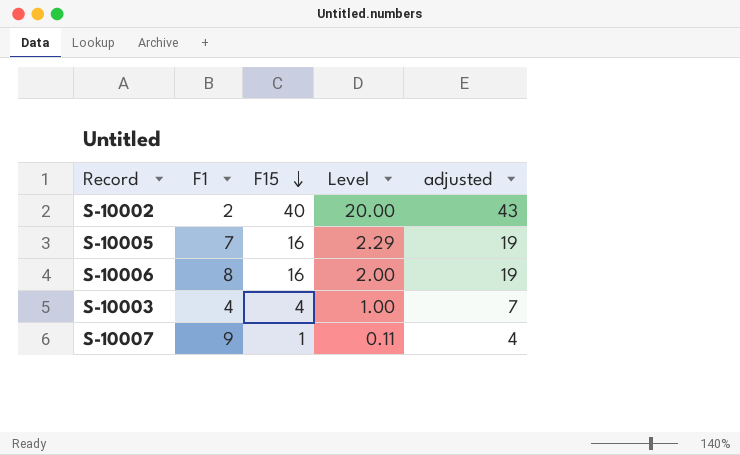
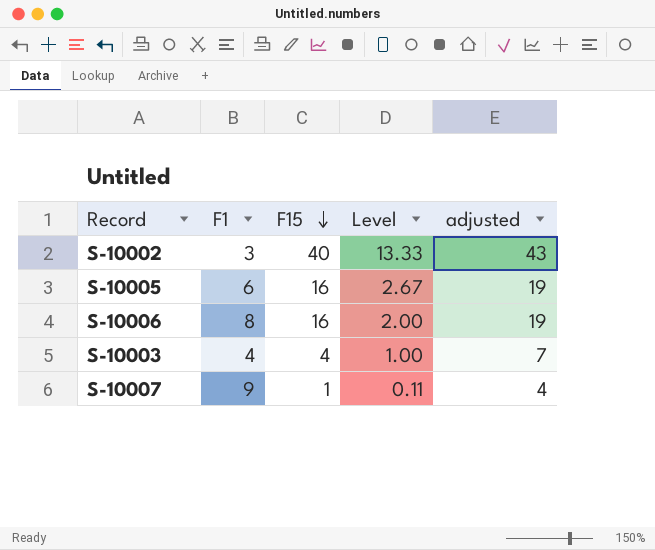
S-10002 | F1: 2 -> 3
S-10002 | Level: 20.00 -> 13.33
S-10005 | F1: 7 -> 6
S-10005 | Level: 2.29 -> 2.67

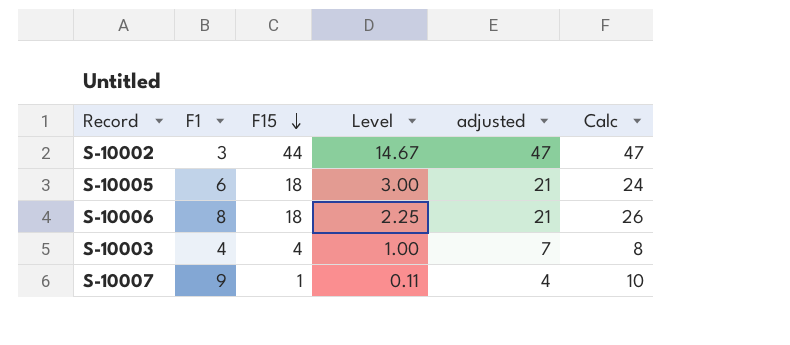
column Calc | formula: none -> [F1] + [F15]
S-10002 | F15: 40 -> 44
S-10002 | Level: 13.33 -> 14.67
S-10002 | adjusted: 43 -> 47
S-10005 | F15: 16 -> 18
S-10005 | Level: 2.67 -> 3.00
S-10005 | adjusted: 19 -> 21
S-10006 | F15: 16 -> 18
S-10006 | Level: 2.00 -> 2.25
S-10006 | adjusted: 19 -> 21

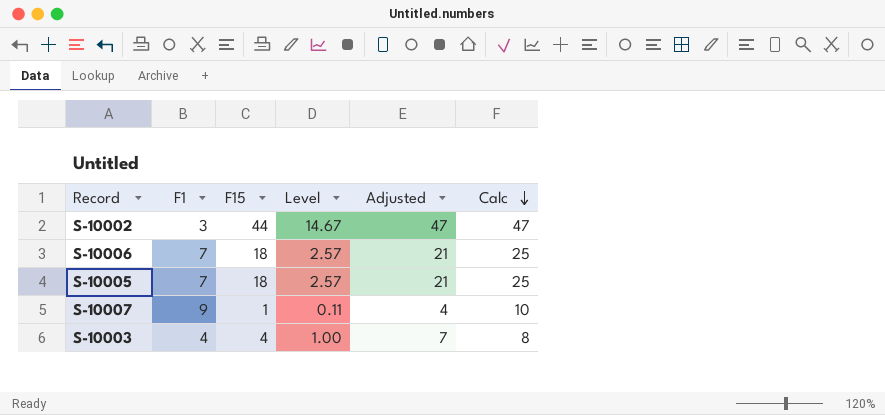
row order: F15 descending -> Calc descending
column name: adjusted -> Adjusted
S-10006 | F1: 8 -> 7
S-10006 | Level: 2.25 -> 2.57
S-10006 | Calc: 26 -> 25
S-10005 | F1: 6 -> 7
S-10005 | Level: 3.00 -> 2.57
S-10005 | Calc: 24 -> 25

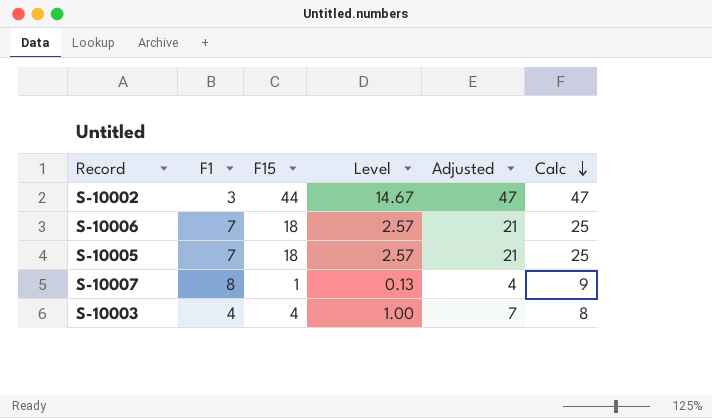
S-10007 | F1: 9 -> 8
S-10007 | Level: 0.11 -> 0.13
S-10007 | Calc: 10 -> 9

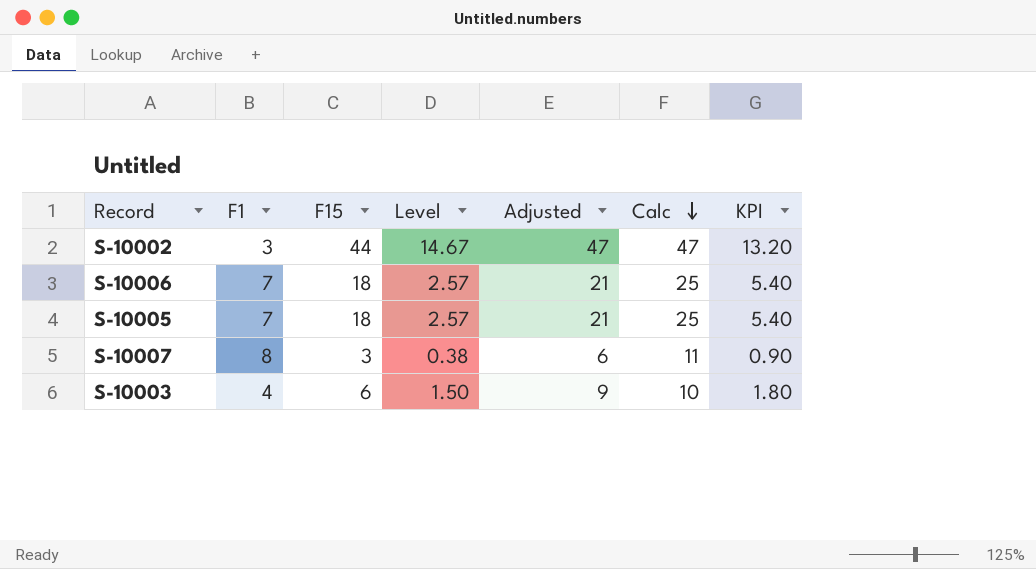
column KPI | formula: none -> [F15] * 0.3
S-10007 | F15: 1 -> 3
S-10007 | Level: 0.13 -> 0.38
S-10007 | Adjusted: 4 -> 6
S-10007 | Calc: 9 -> 11
S-10003 | F15: 4 -> 6
S-10003 | Level: 1.00 -> 1.50
S-10003 | Adjusted: 7 -> 9
S-10003 | Calc: 8 -> 10

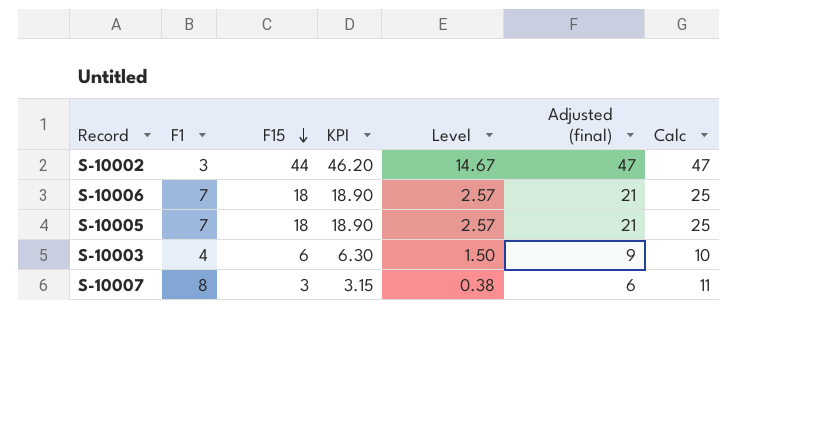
row order: Calc descending -> F15 descending
column KPI | formula: [F15] * 0.3 -> [F15] * 1.05
column KPI | position: 7 -> 4
column name: Adjusted -> Adjusted (final)

